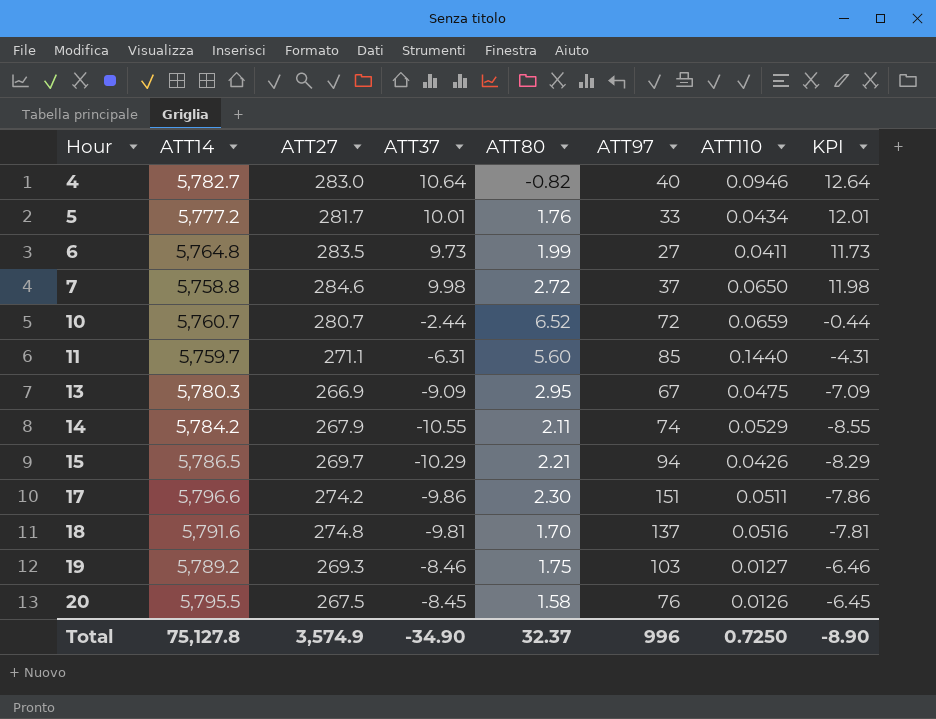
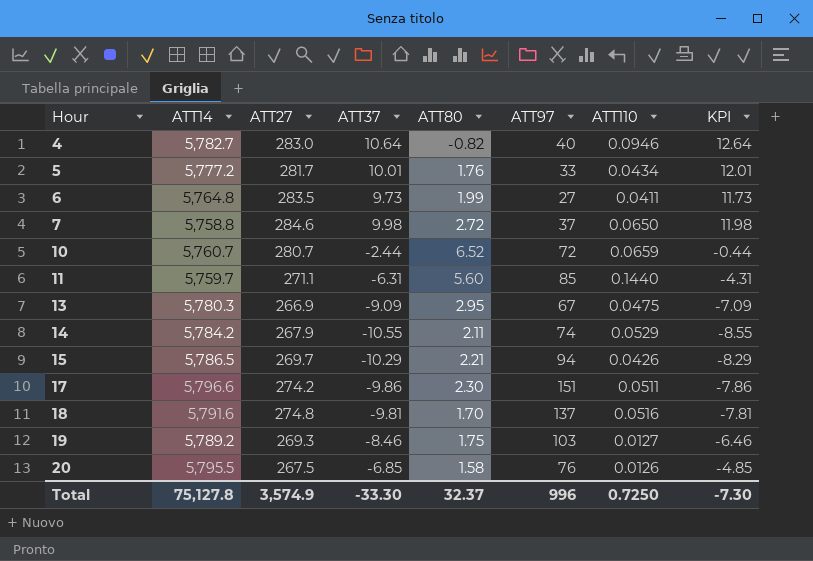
20 | ATT37: -8.45 -> -6.85
20 | KPI: -6.45 -> -4.85
Total | ATT37: -34.90 -> -33.30
Total | KPI: -8.90 -> -7.30

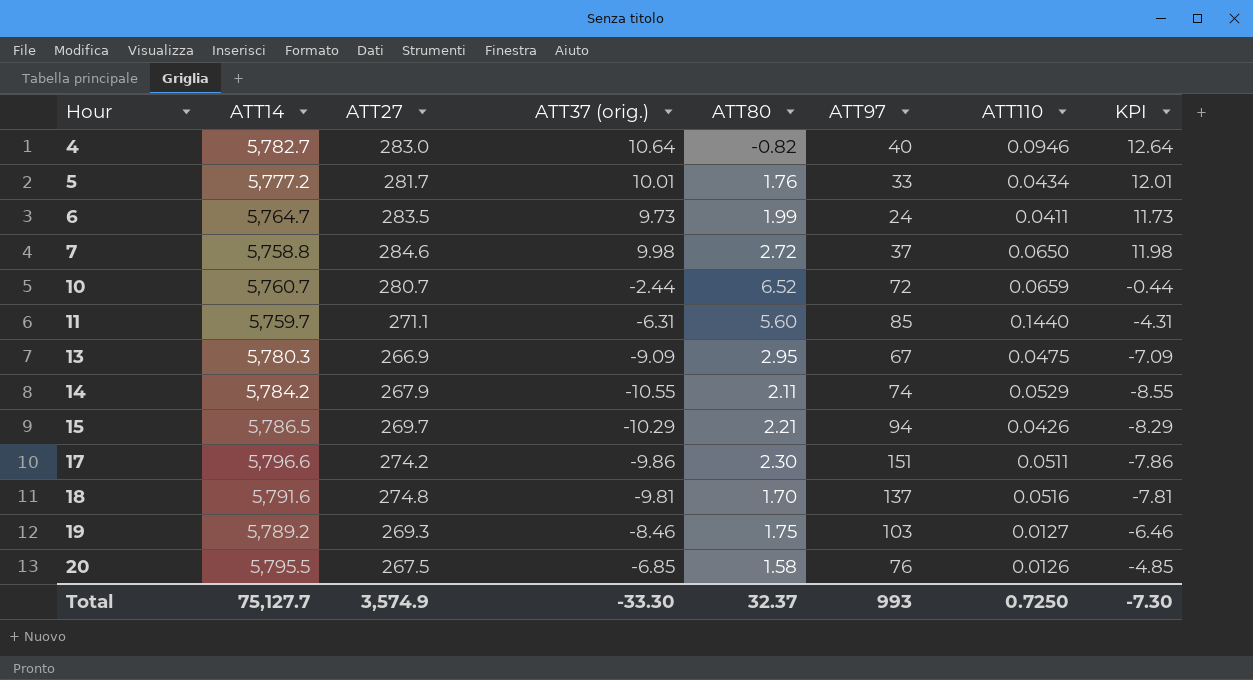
column name: ATT37 -> ATT37 (orig.)
6 | ATT14: 5,764.8 -> 5,764.7
6 | ATT97: 27 -> 24
Total | ATT14: 75,127.8 -> 75,127.7
Total | ATT97: 996 -> 993

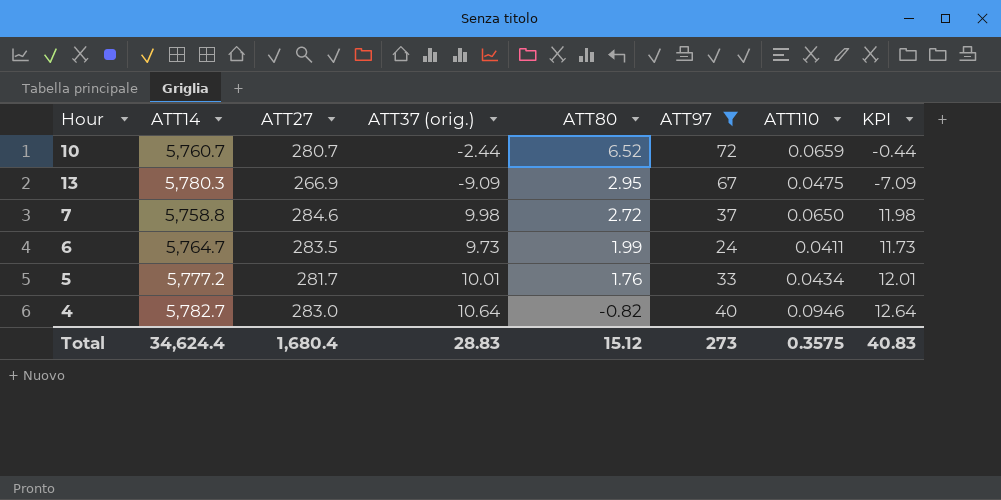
filter: none -> ATT97 <= 72
row order: Hour ascending -> ATT80 descending
Total | ATT14: 75,127.7 -> 34,624.4
Total | ATT27: 3,574.9 -> 1,680.4
Total | ATT37 (orig.): -33.30 -> 28.83
Total | ATT80: 32.37 -> 15.12
Total | ATT97: 993 -> 273
Total | ATT110: 0.7250 -> 0.3575
Total | KPI: -7.30 -> 40.83

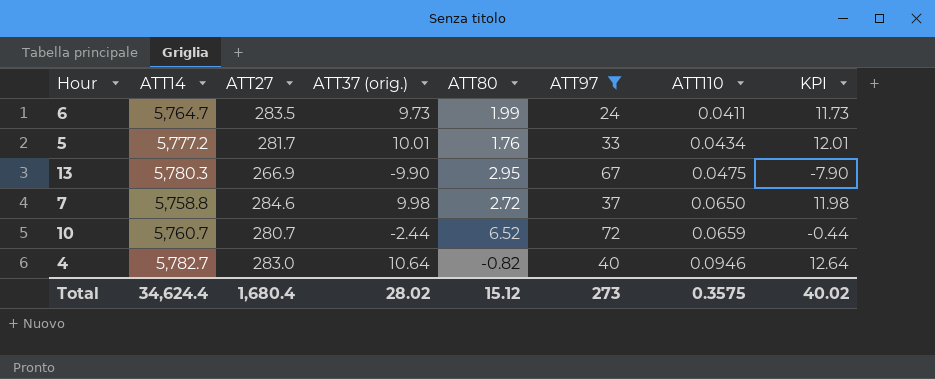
row order: ATT80 descending -> ATT110 ascending
13 | ATT37 (orig.): -9.09 -> -9.90
13 | KPI: -7.09 -> -7.90
Total | ATT37 (orig.): 28.83 -> 28.02
Total | KPI: 40.83 -> 40.02

